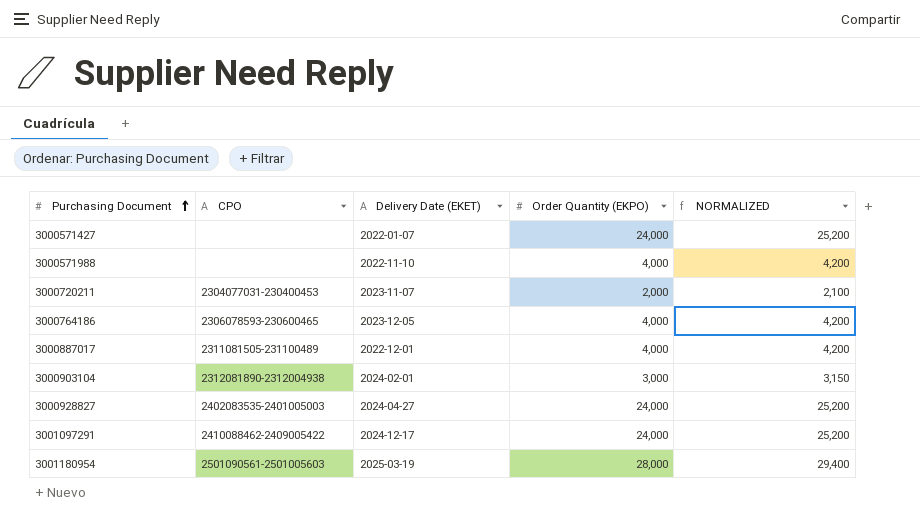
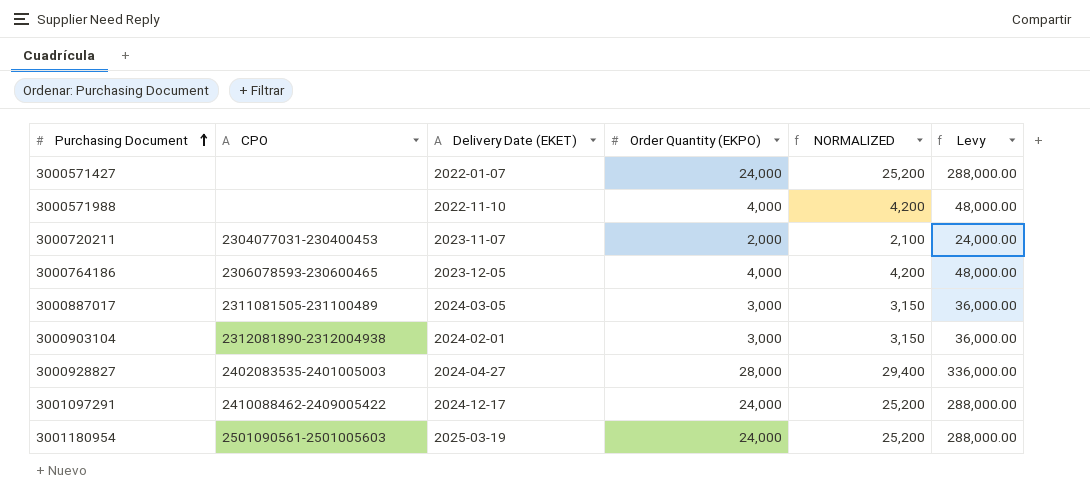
column Levy | formula: none -> [Order Quantity (EKPO)] * 12
3000887017 | Delivery Date (EKET): 2022-12-01 -> 2024-03-05
3000887017 | Order Quantity (EKPO): 4,000 -> 3,000
3000887017 | NORMALIZED: 4,200 -> 3,150
3000928827 | Order Quantity (EKPO): 24,000 -> 28,000
3000928827 | NORMALIZED: 25,200 -> 29,400
3001180954 | Order Quantity (EKPO): 28,000 -> 24,000
3001180954 | NORMALIZED: 29,400 -> 25,200

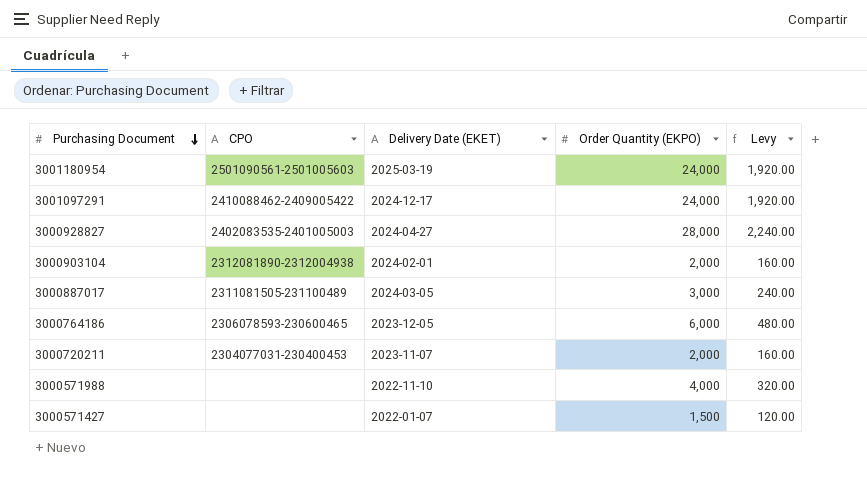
row order: Purchasing Document ascending -> Purchasing Document descending
column NORMALIZED | formula: [Order Quantity (EKPO)] * 1.05 -> none
column Levy | formula: [Order Quantity (EKPO)] * 12 -> [Order Quantity (EKPO)] * 0.08
3000903104 | Order Quantity (EKPO): 3,000 -> 2,000
3000764186 | Order Quantity (EKPO): 4,000 -> 6,000
3000571427 | Order Quantity (EKPO): 24,000 -> 1,500

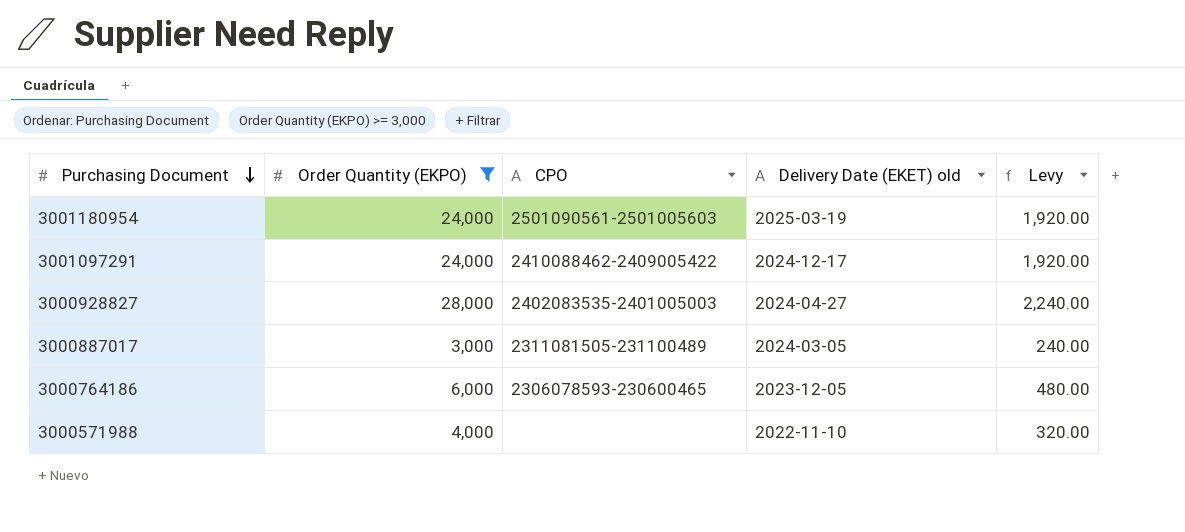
filter: none -> Order Quantity (EKPO) >= 3,000
column Order Quantity (EKPO) | position: 4 -> 2
column name: Delivery Date (EKET) -> Delivery Date (EKET) old

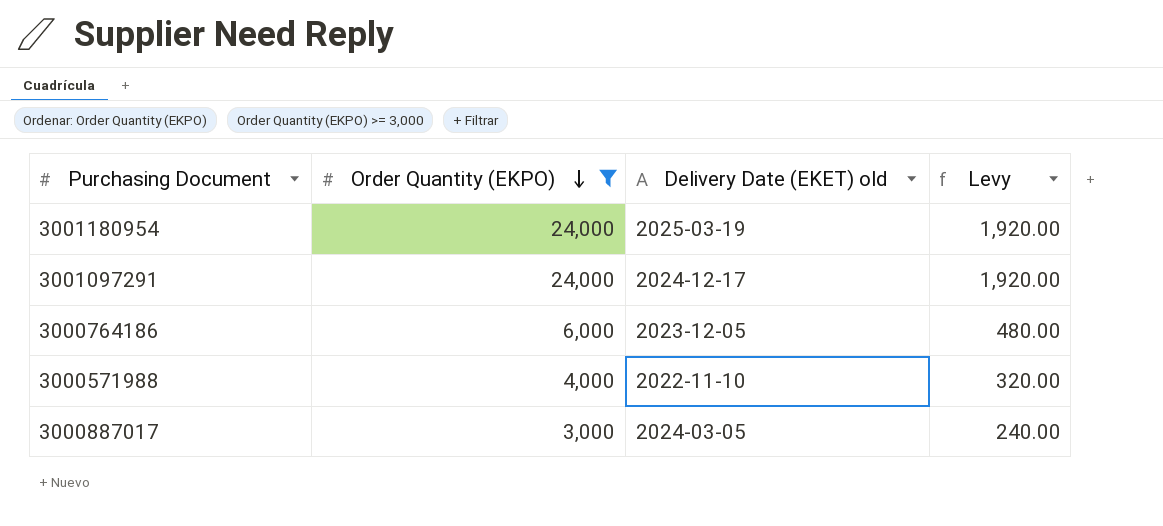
row order: Purchasing Document descending -> Order Quantity (EKPO) descending
column CPO | position: 3 -> none
row 3000928827: 28,000 | 2402083535-2401005003 | 2024-04-27 | 2,240.00 -> none

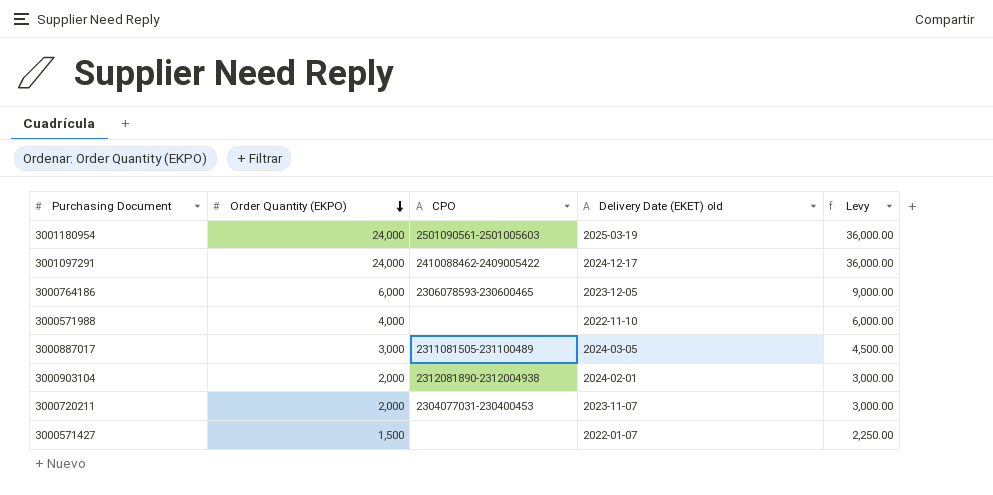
filter: Order Quantity (EKPO) >= 3,000 -> none
column CPO | position: none -> 3
column Levy | formula: [Order Quantity (EKPO)] * 0.08 -> [Order Quantity (EKPO)] * 1.5

